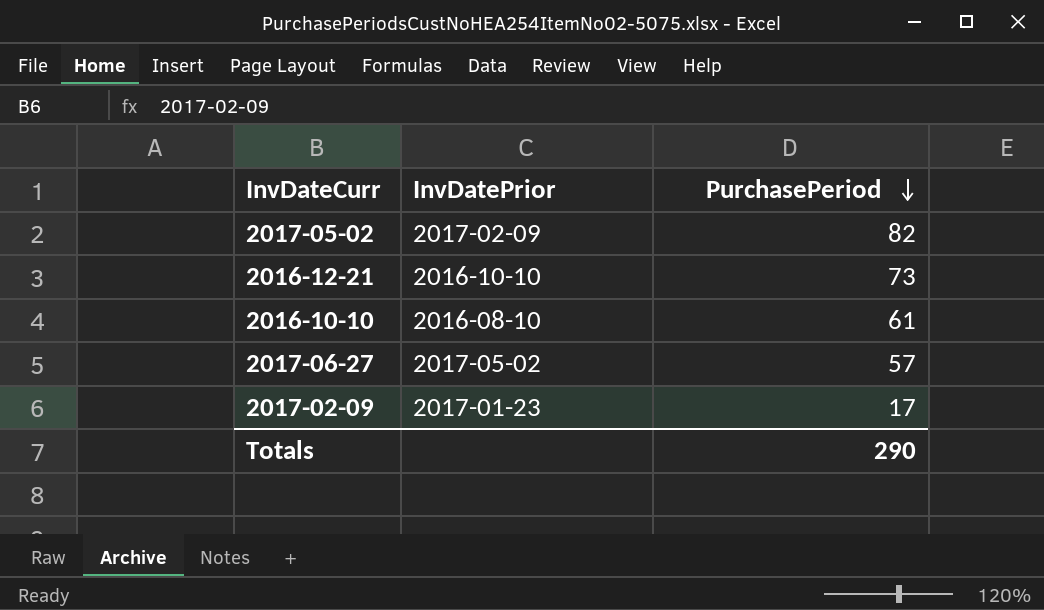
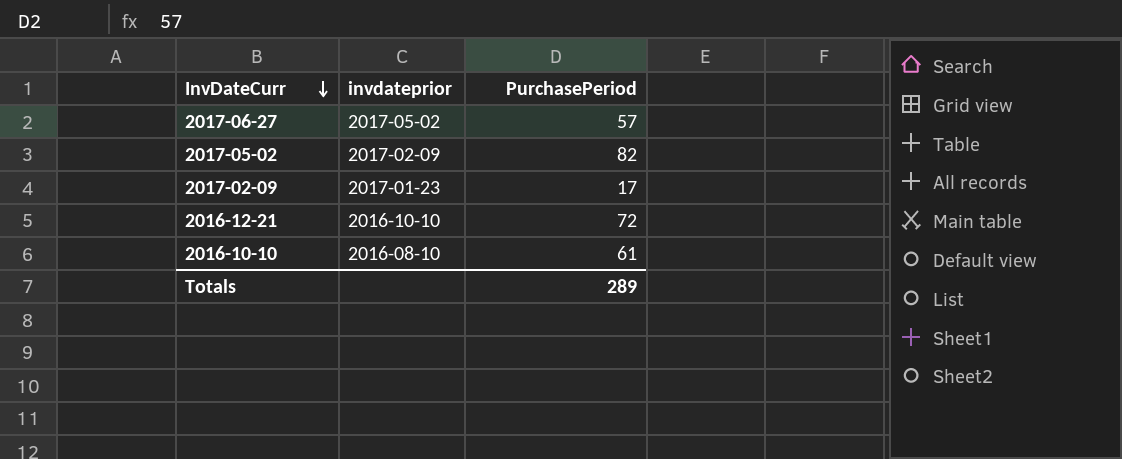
row order: PurchasePeriod descending -> InvDateCurr descending
column name: InvDatePrior -> invdateprior
2016-12-21 | PurchasePeriod: 73 -> 72
Totals | PurchasePeriod: 290 -> 289

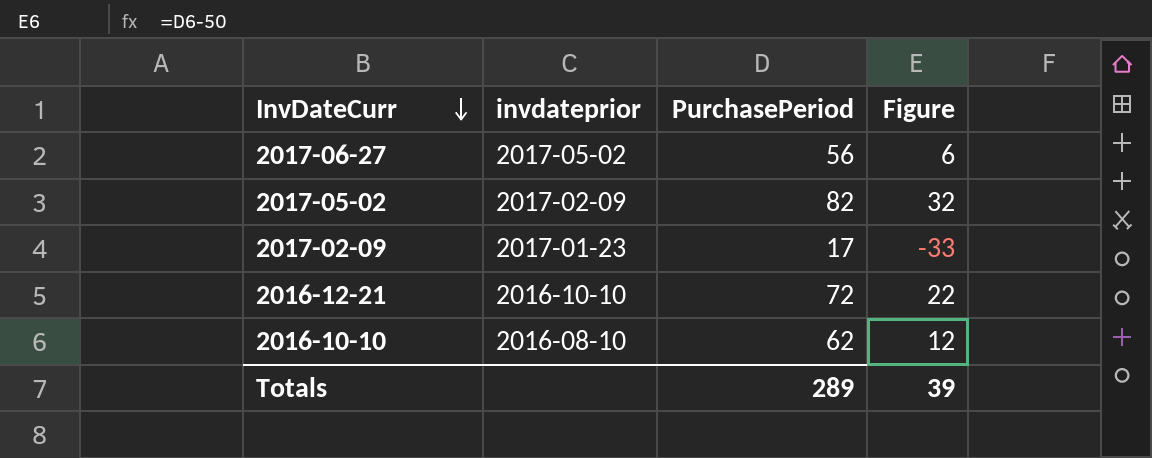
column Figure | formula: none -> [PurchasePeriod] - 50
2017-06-27 | PurchasePeriod: 57 -> 56
2016-10-10 | PurchasePeriod: 61 -> 62

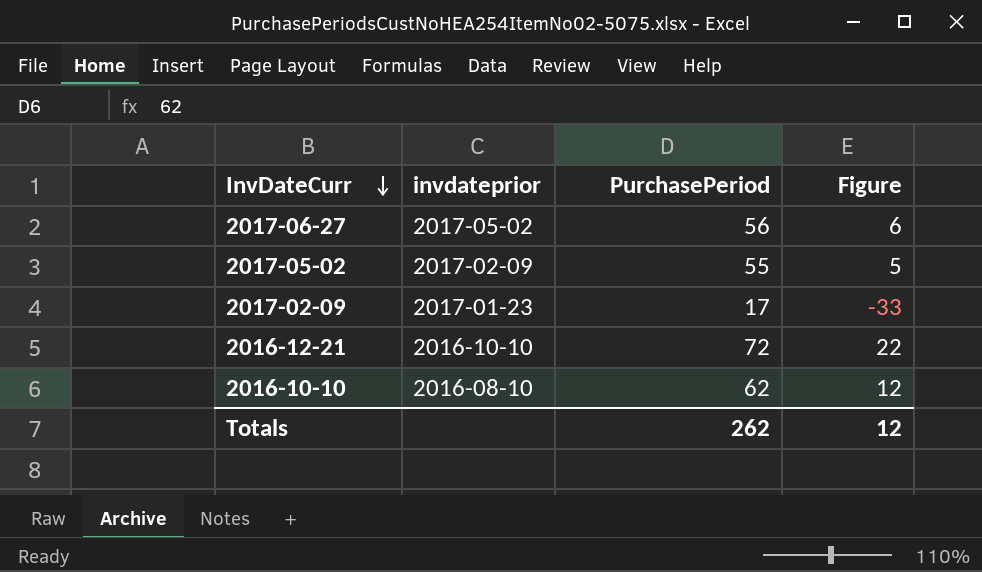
2017-05-02 | PurchasePeriod: 82 -> 55
2017-05-02 | Figure: 32 -> 5
Totals | PurchasePeriod: 289 -> 262
Totals | Figure: 39 -> 12

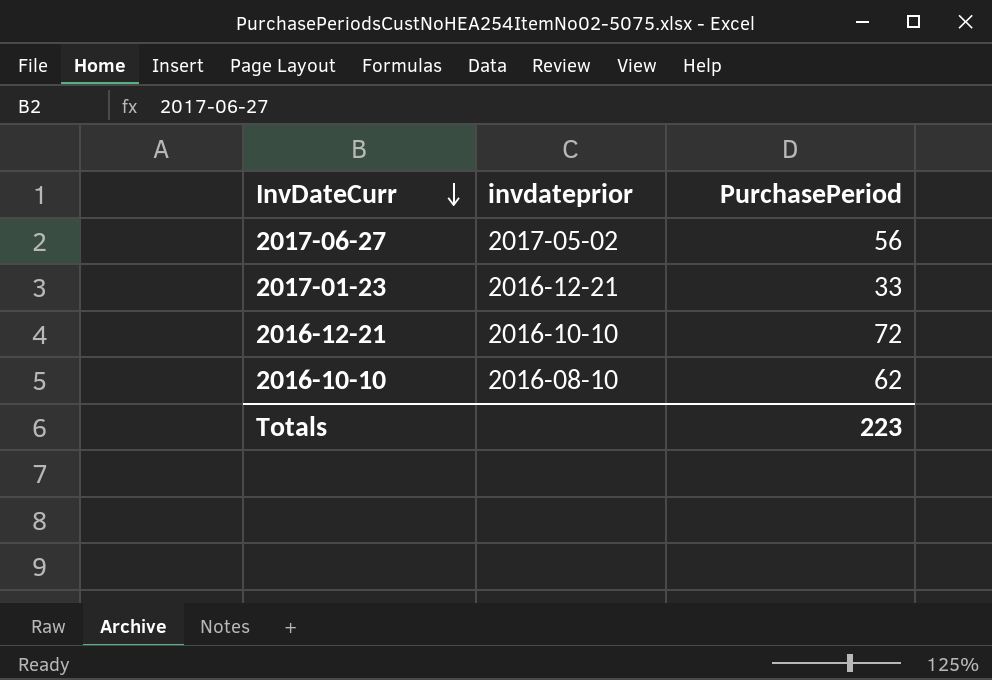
column Figure | formula: [PurchasePeriod] - 50 -> none
row 2017-05-02: 2017-02-09 | 55 | 5 -> none
row 2017-02-09: 2017-01-23 | 17 | -33 -> none
row 2017-01-23: none -> 2016-12-21 | 33
Totals | PurchasePeriod: 262 -> 223

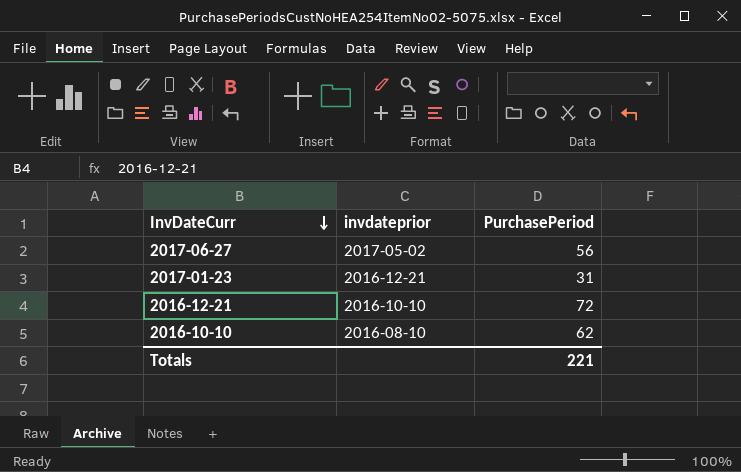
2017-01-23 | PurchasePeriod: 33 -> 31
Totals | PurchasePeriod: 223 -> 221

